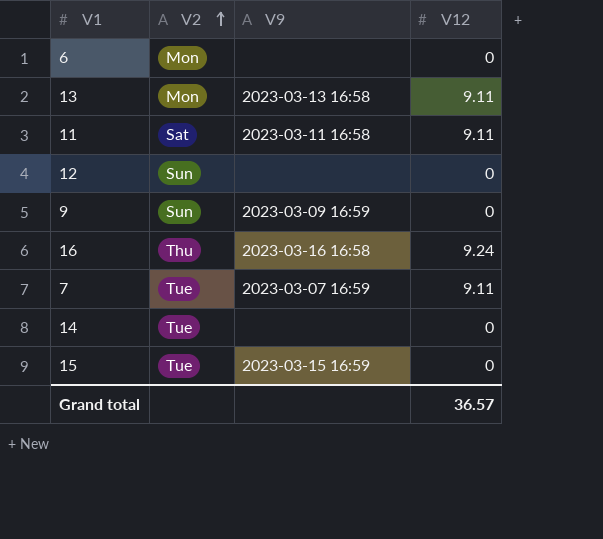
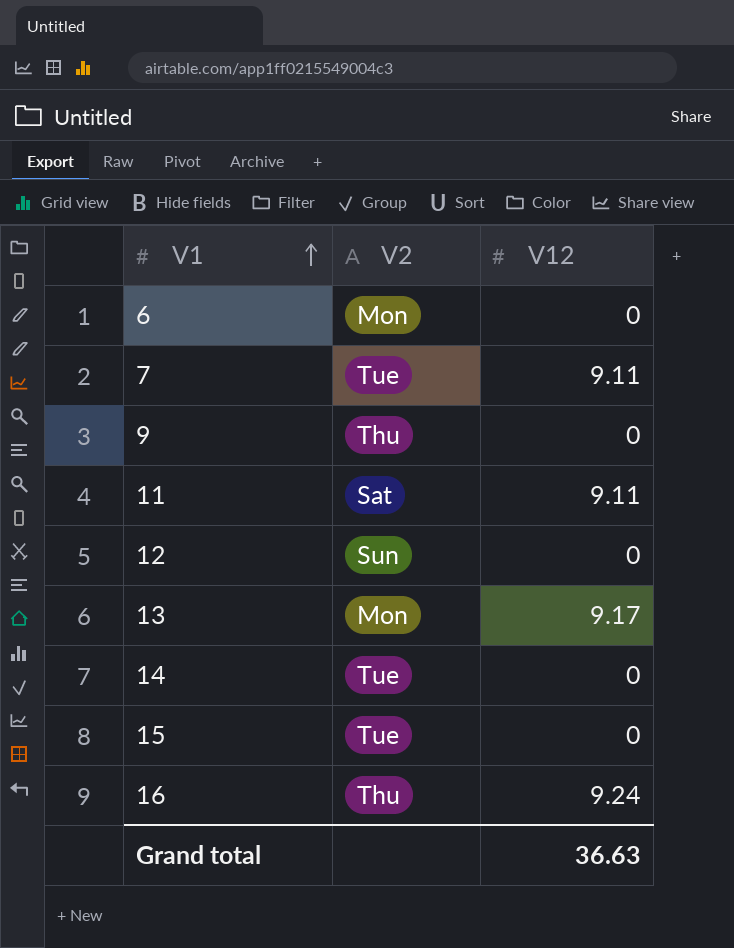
row order: V2 ascending -> V1 ascending
column V9 | position: 3 -> none
9 | V2: Sun -> Thu
13 | V12: 9.11 -> 9.17
Grand total | V12: 36.57 -> 36.63

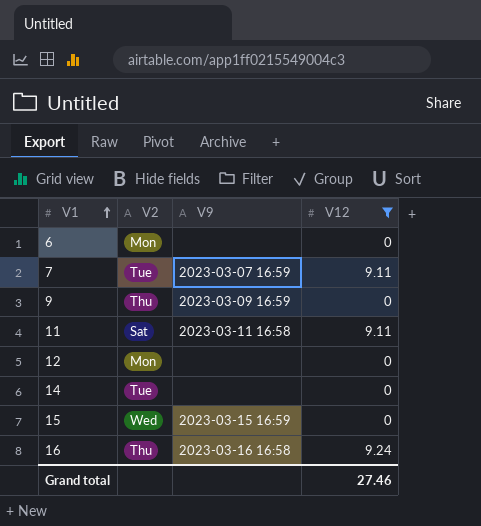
filter: none -> V12 != 9.17
column V9 | position: none -> 3
12 | V2: Sun -> Mon
15 | V2: Tue -> Wed
Grand total | V12: 36.63 -> 27.46

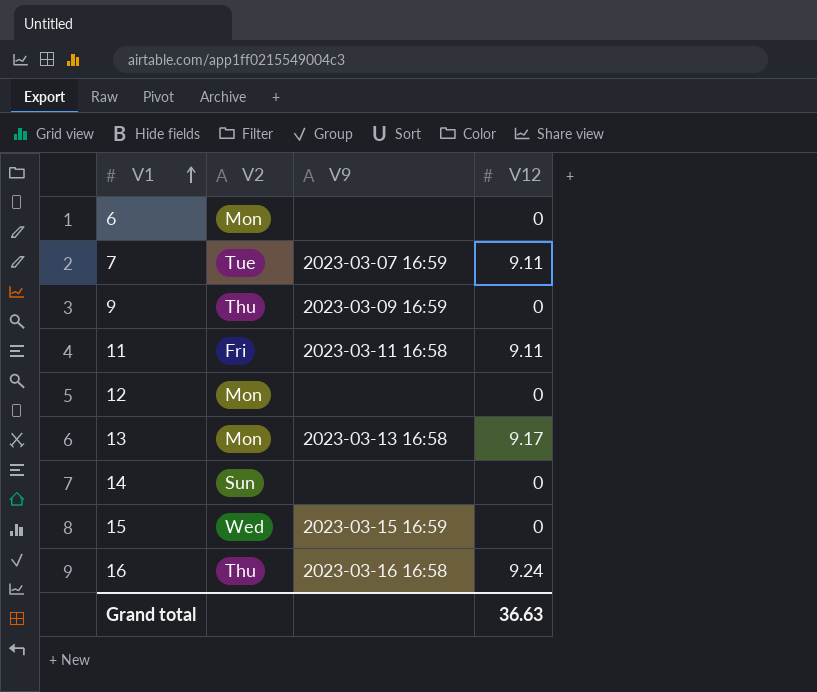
filter: V12 != 9.17 -> none
11 | V2: Sat -> Fri
14 | V2: Tue -> Sun
Grand total | V12: 27.46 -> 36.63

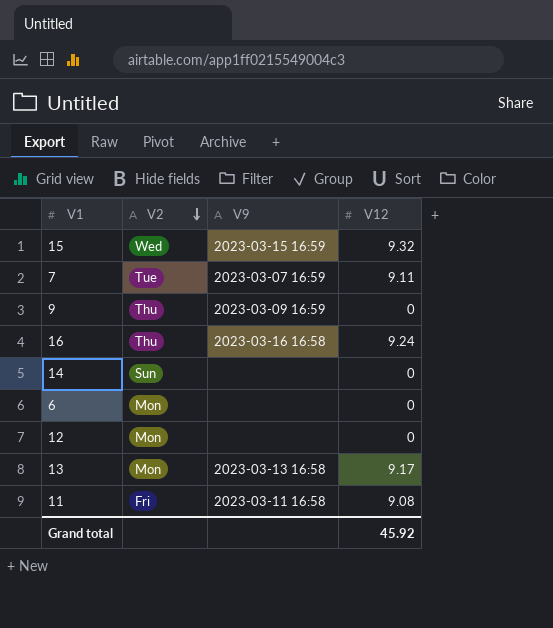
row order: V1 ascending -> V2 descending
15 | V12: 0 -> 9.32
11 | V12: 9.11 -> 9.08
Grand total | V12: 36.63 -> 45.92

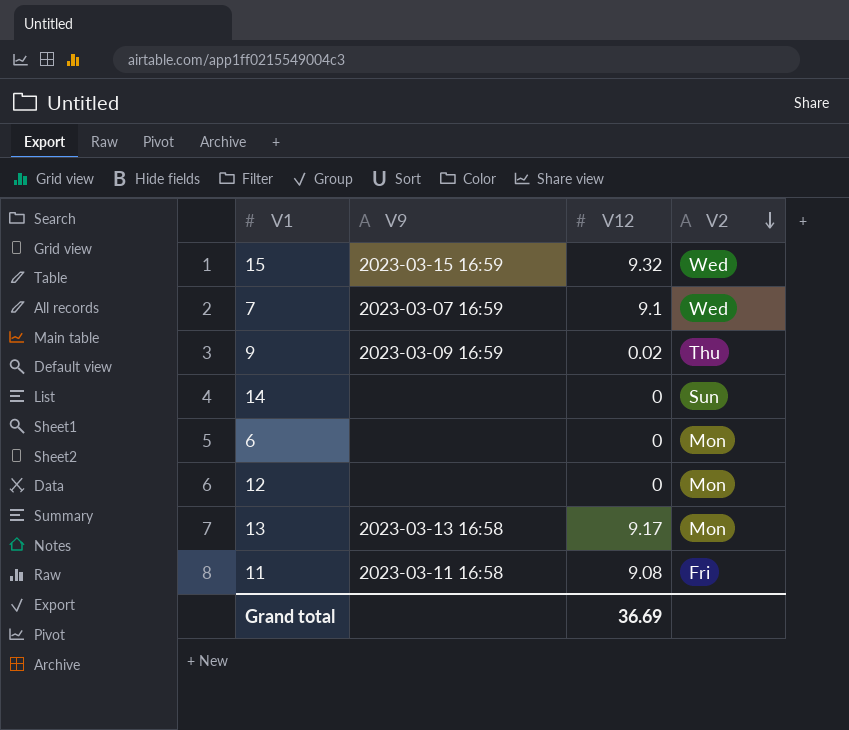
column V2 | position: 2 -> 4
row 16: Thu | 2023-03-16 16:58 | 9.24 -> none
7 | V12: 9.11 -> 9.1
7 | V2: Tue -> Wed
9 | V12: 0 -> 0.02
Grand total | V12: 45.92 -> 36.69

